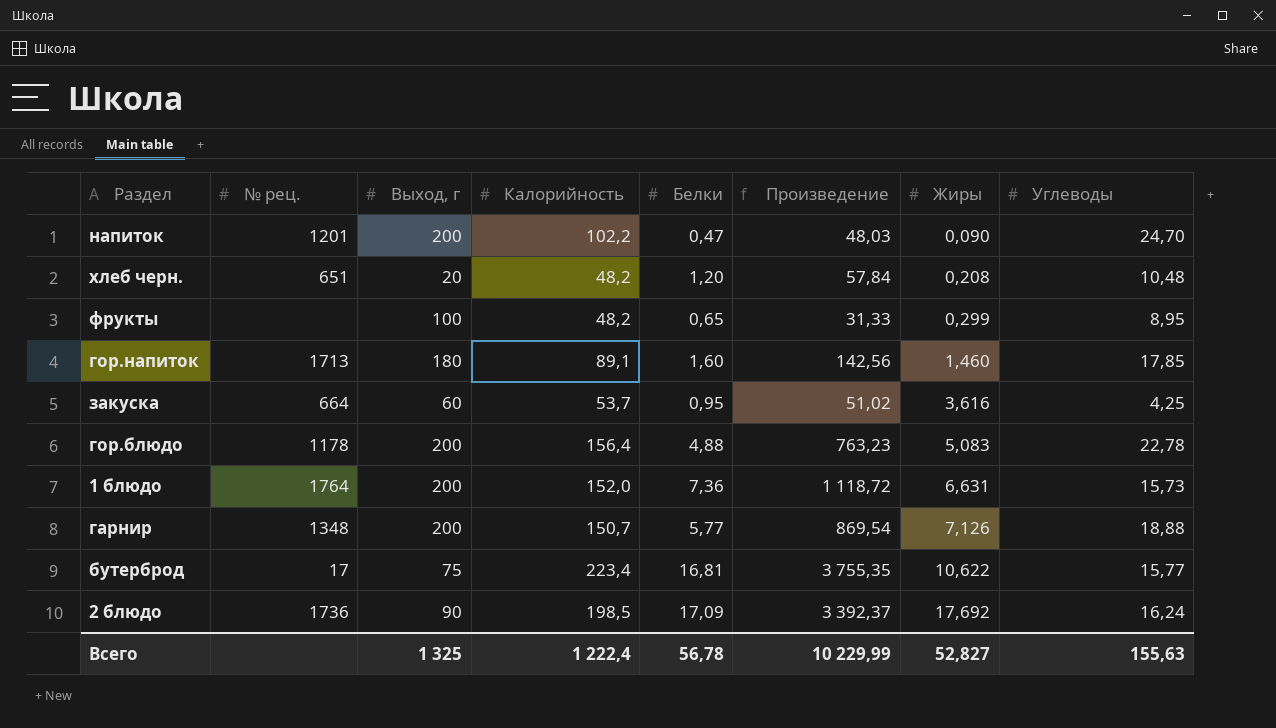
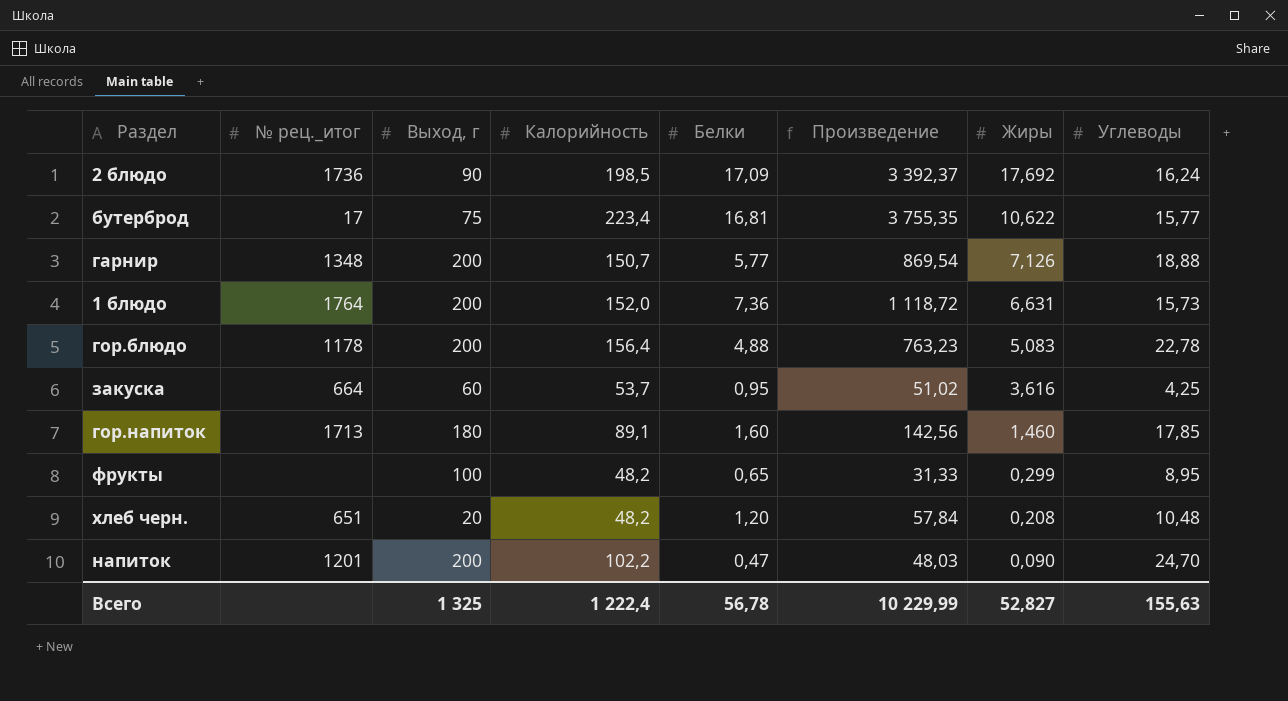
row order: Жиры ascending -> Жиры descending
column name: № рец. -> № рец._итог

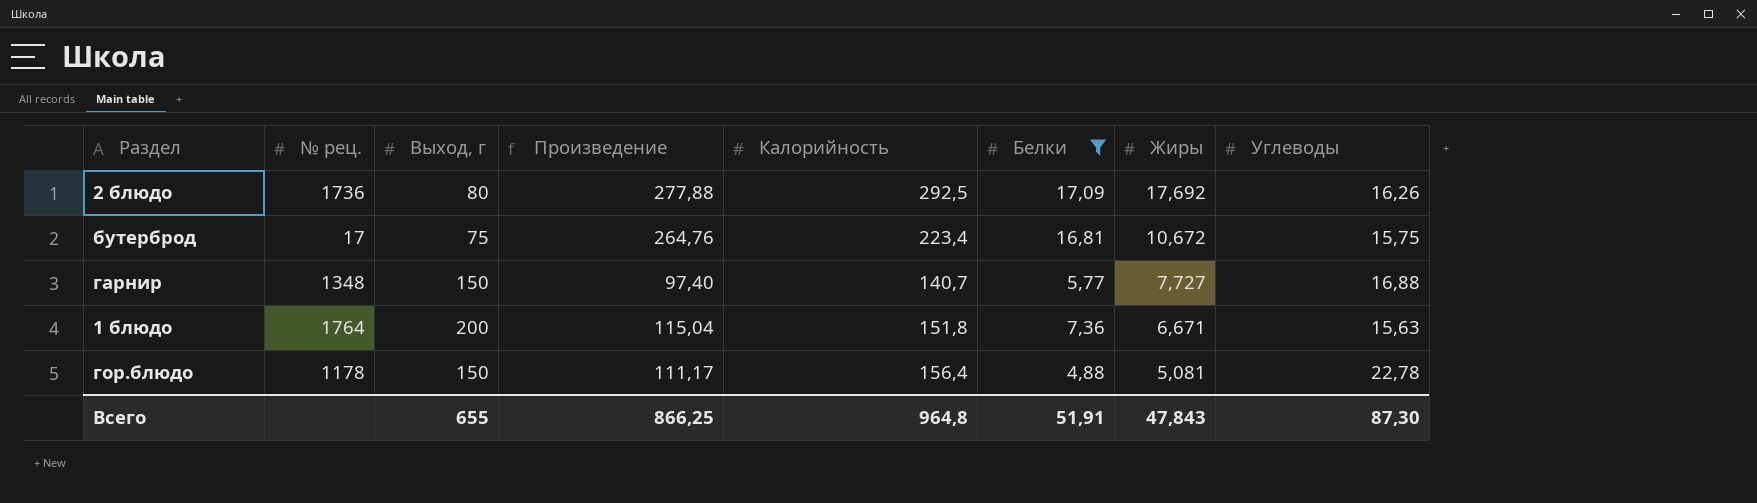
filter: none -> Белки >= 4,88
column name: № рец._итог -> № рец.
column Произведение | formula: [Калорийность] * [Белки] -> [Белки] * [Углеводы]
column Произведение | position: 6 -> 4
2 блюдо | Выход, г: 90 -> 80
2 блюдо | Калорийность: 198,5 -> 292,5
2 блюдо | Углеводы: 16,24 -> 16,26
бутерброд | Жиры: 10,622 -> 10,672
бутерброд | Углеводы: 15,77 -> 15,75
гарнир | Выход, г: 200 -> 150
гарнир | Калорийность: 150,7 -> 140,7
гарнир | Жиры: 7,126 -> 7,727
гарнир | Углеводы: 18,88 -> 16,88
1 блюдо | Калорийность: 152,0 -> 151,8
1 блюдо | Жиры: 6,631 -> 6,671
1 блюдо | Углеводы: 15,73 -> 15,63
гор.блюдо | Выход, г: 200 -> 150
гор.блюдо | Жиры: 5,083 -> 5,081
Всего | Выход, г: 1 325 -> 655
Всего | Произведение: 10 229,99 -> 866,25
Всего | Калорийность: 1 222,4 -> 964,8
Всего | Белки: 56,78 -> 51,91
Всего | Жиры: 52,827 -> 47,843
Всего | Углеводы: 155,63 -> 87,30

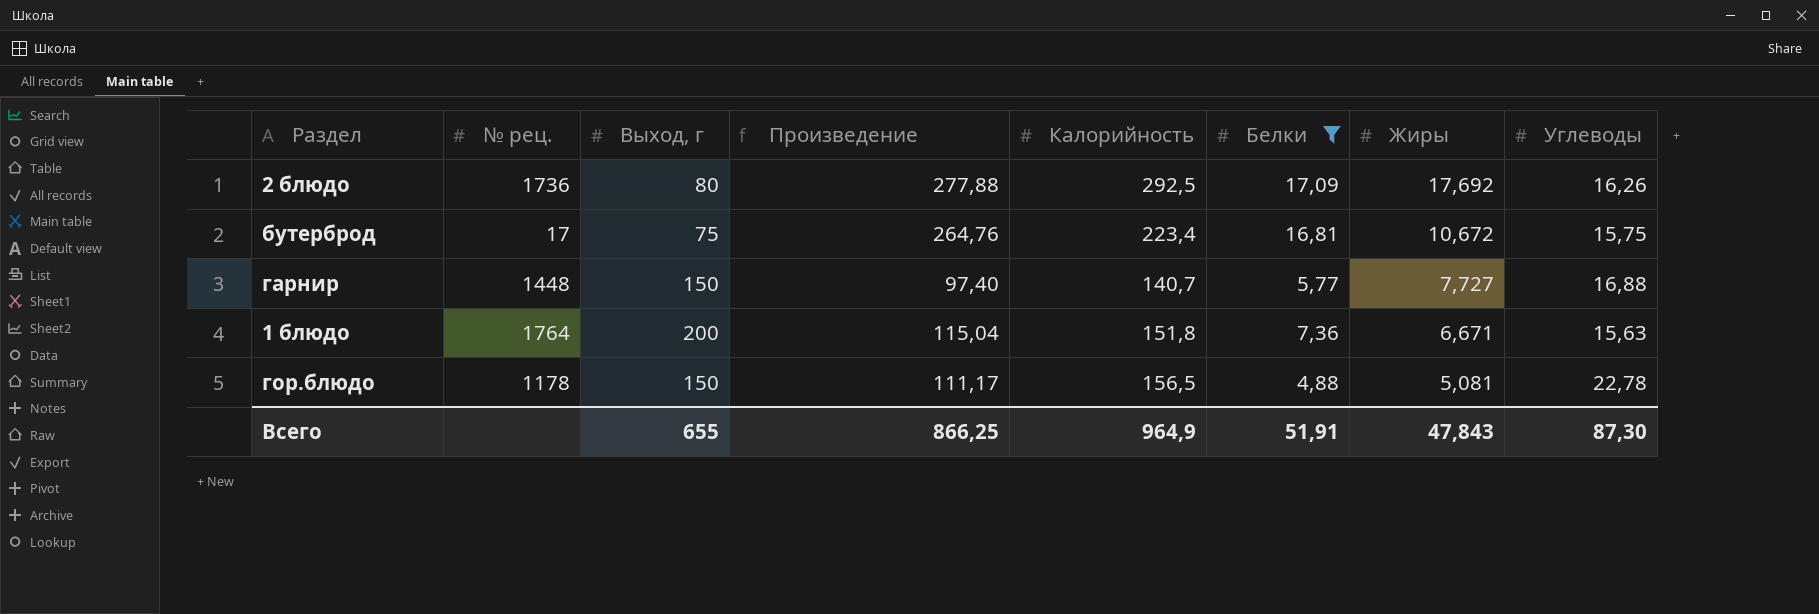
гарнир | № рец.: 1348 -> 1448
гор.блюдо | Калорийность: 156,4 -> 156,5
Всего | Калорийность: 964,8 -> 964,9

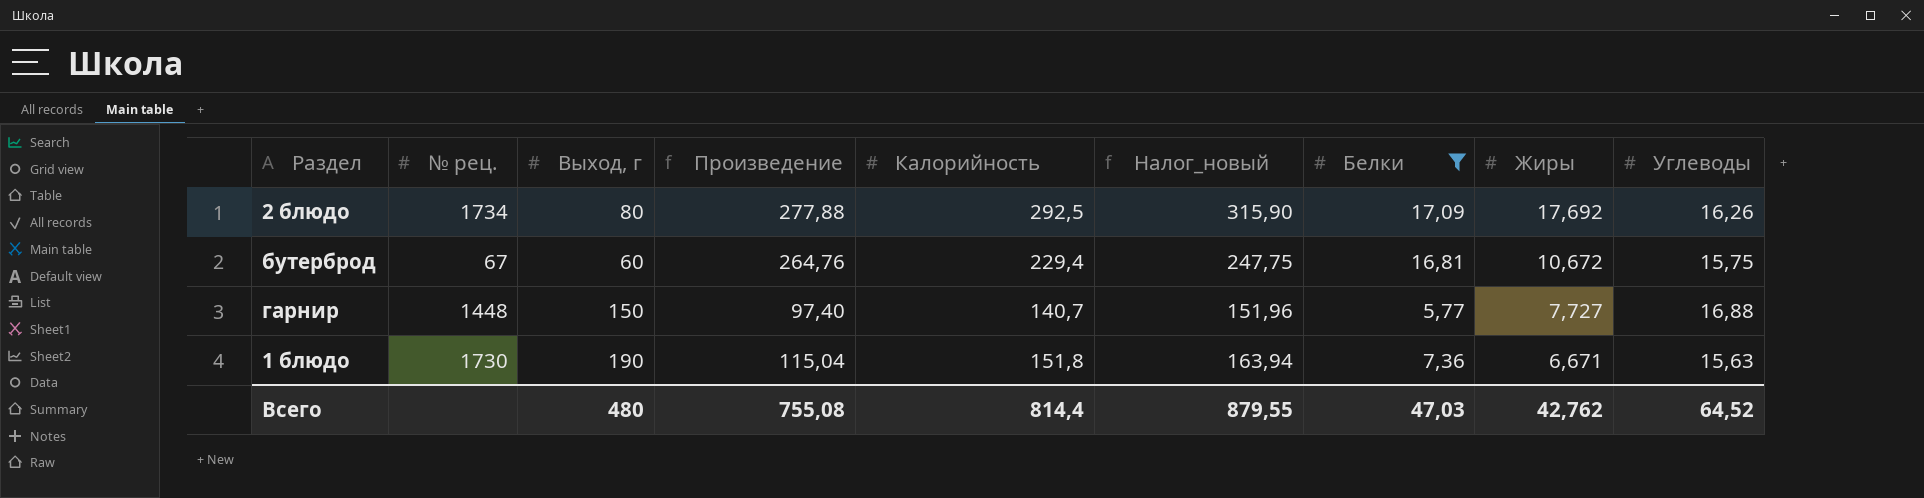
column Налог_новый | formula: none -> [Калорийность] * 1,08
row гор.блюдо: 1178 | 150 | 111,17 | 156,5 | 4,88 | 5,081 | 22,78 -> none
2 блюдо | № рец.: 1736 -> 1734
бутерброд | № рец.: 17 -> 67
бутерброд | Выход, г: 75 -> 60
бутерброд | Калорийность: 223,4 -> 229,4
1 блюдо | № рец.: 1764 -> 1730
1 блюдо | Выход, г: 200 -> 190
Всего | Выход, г: 655 -> 480
Всего | Произведение: 866,25 -> 755,08
Всего | Калорийность: 964,9 -> 814,4
Всего | Белки: 51,91 -> 47,03
Всего | Жиры: 47,843 -> 42,762
Всего | Углеводы: 87,30 -> 64,52

